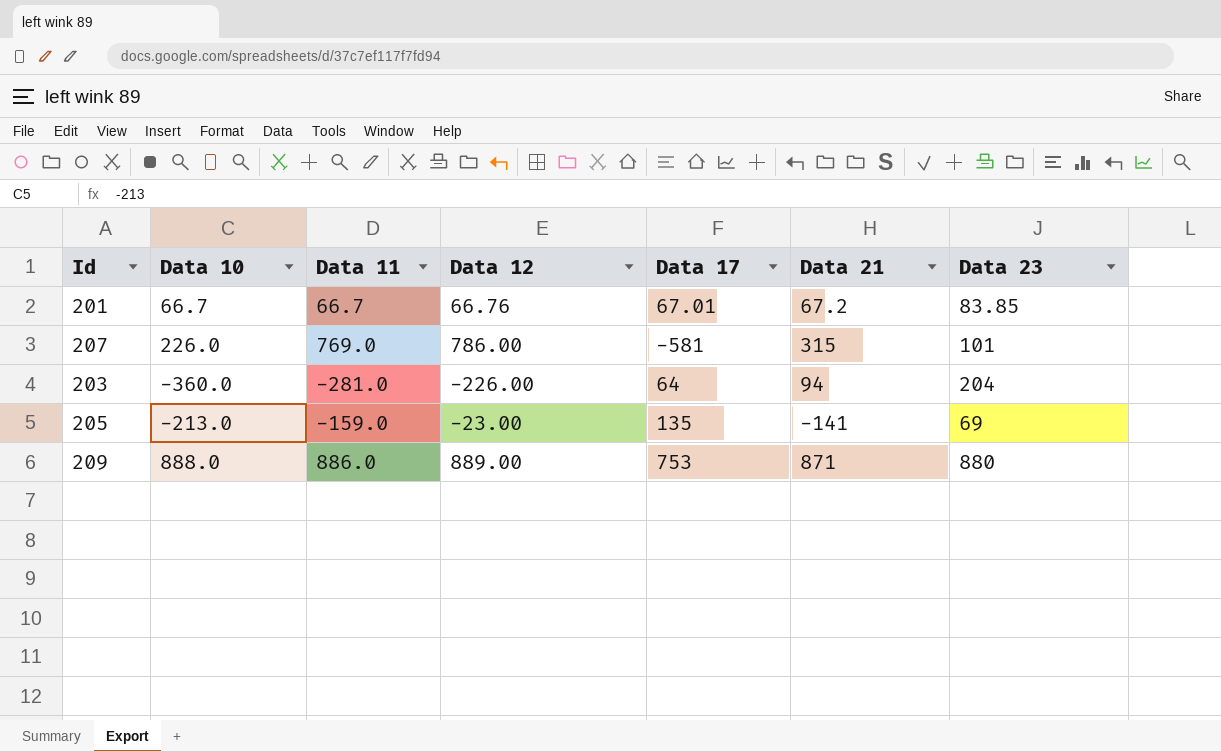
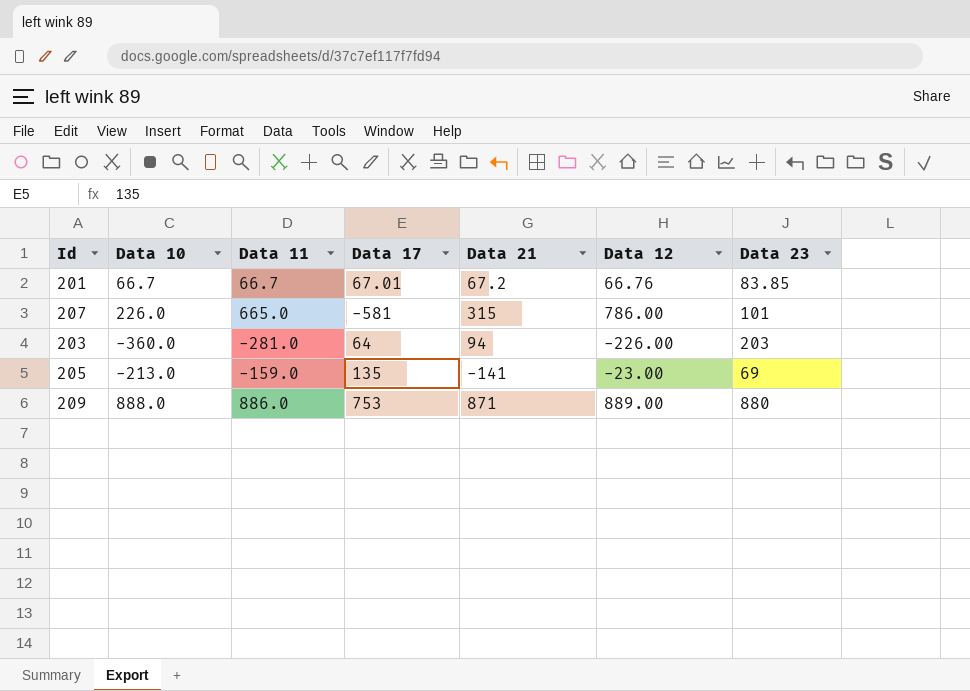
column Data 12 | position: 4 -> 6
207 | Data 11: 769.0 -> 665.0
203 | Data 23: 204 -> 203

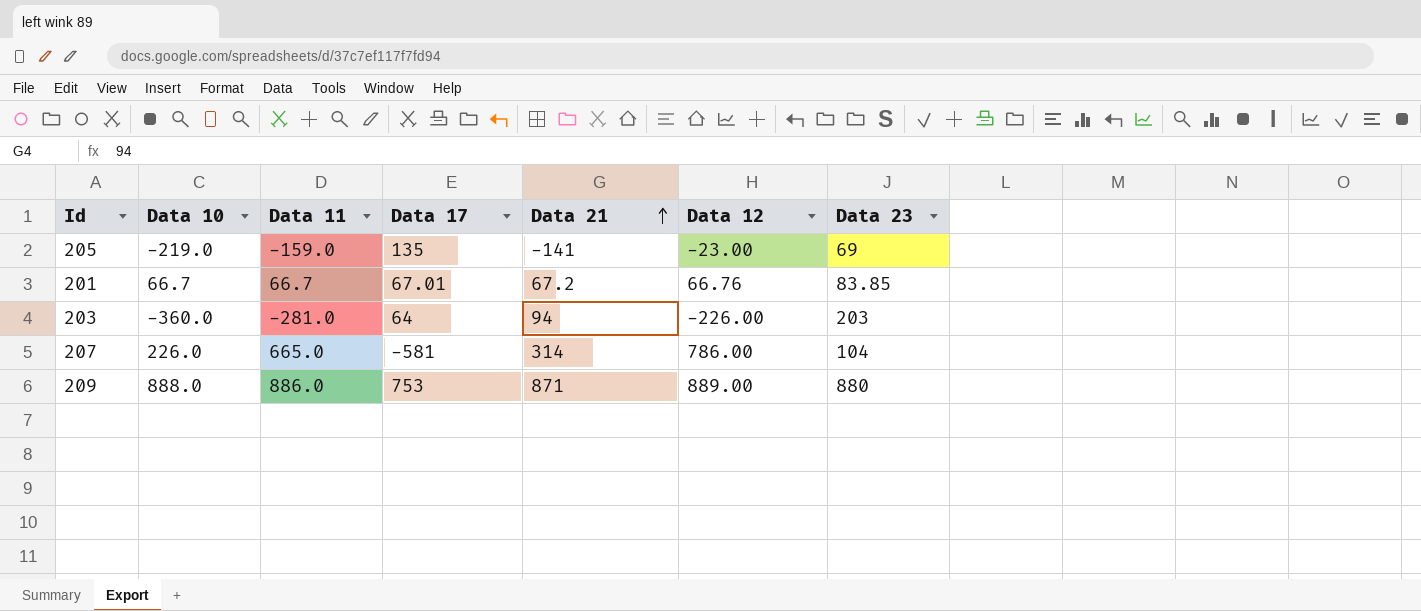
row order: none -> Data 21 ascending
205 | Data 10: -213.0 -> -219.0
207 | Data 21: 315 -> 314
207 | Data 23: 101 -> 104

